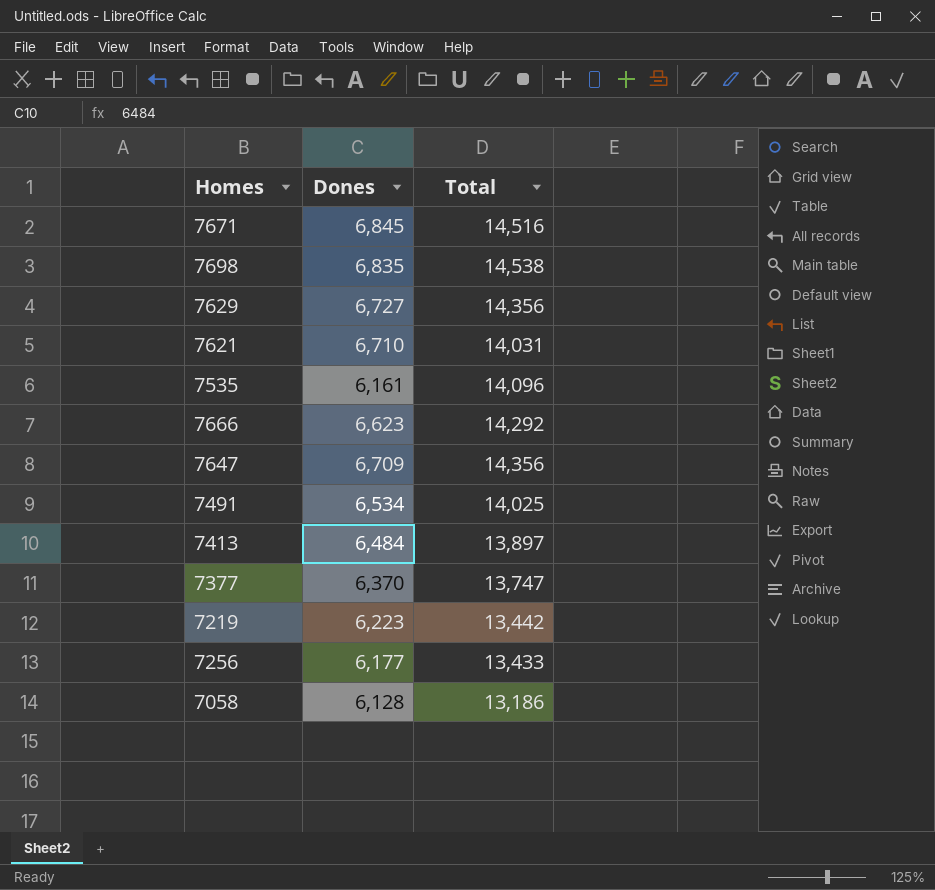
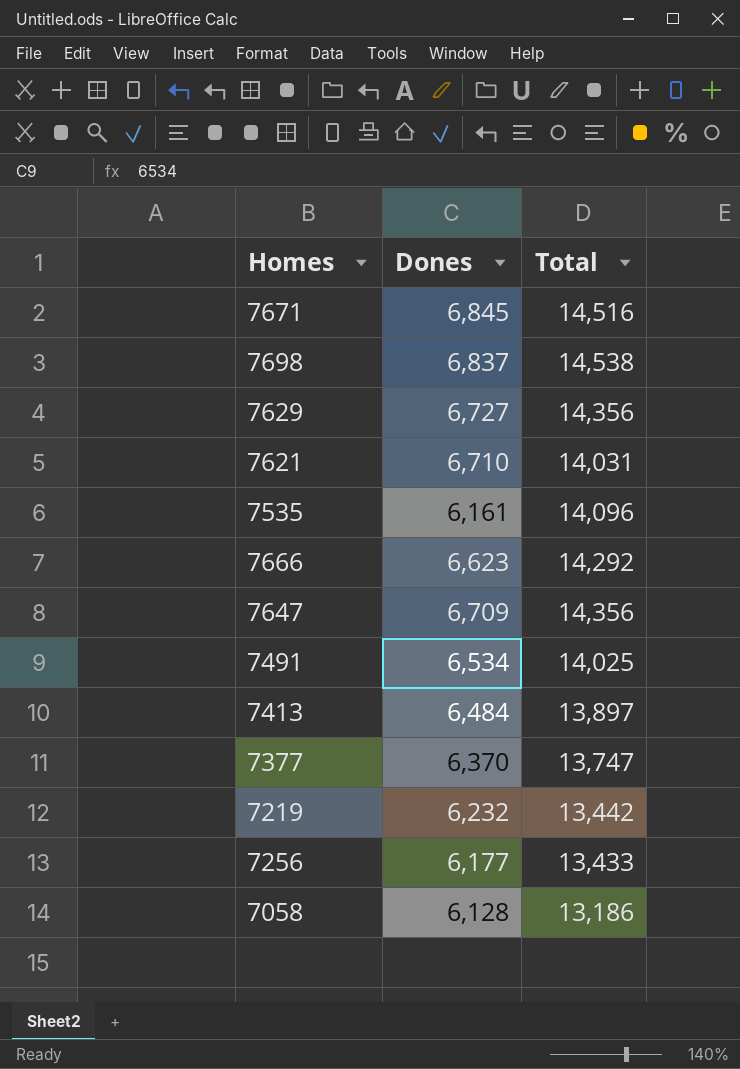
7698 | Dones: 6,835 -> 6,837
7219 | Dones: 6,223 -> 6,232

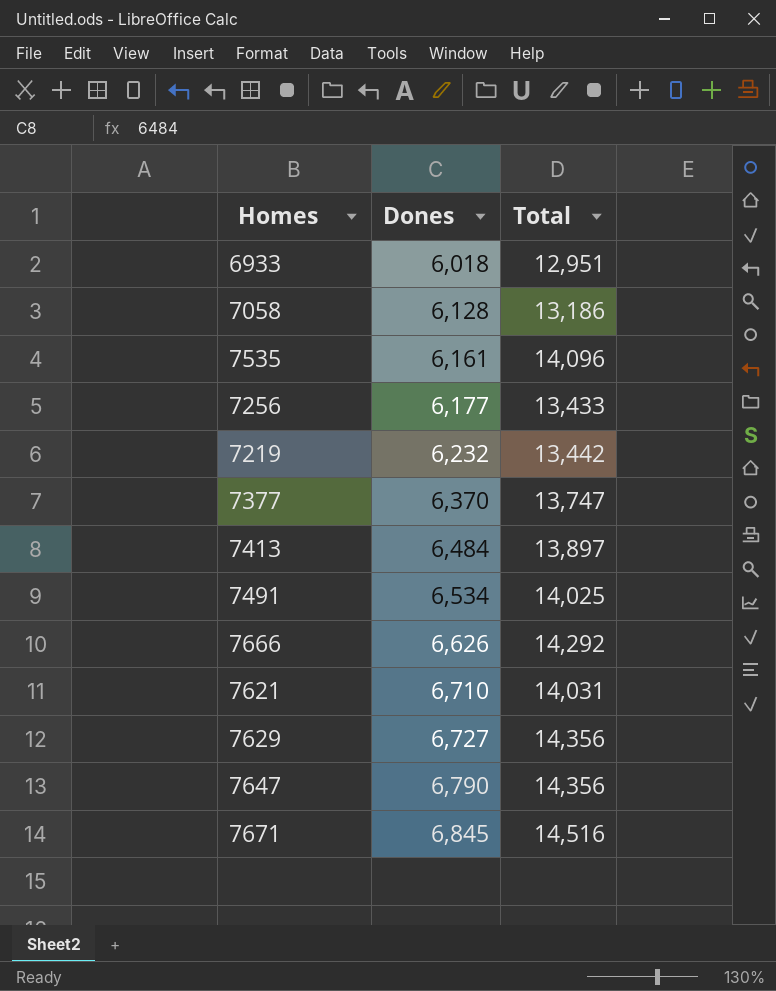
row order: none -> Dones ascending
row 7698: 6,837 | 14,538 -> none
row 6933: none -> 6,018 | 12,951
7666 | Dones: 6,623 -> 6,626
7647 | Dones: 6,709 -> 6,790

